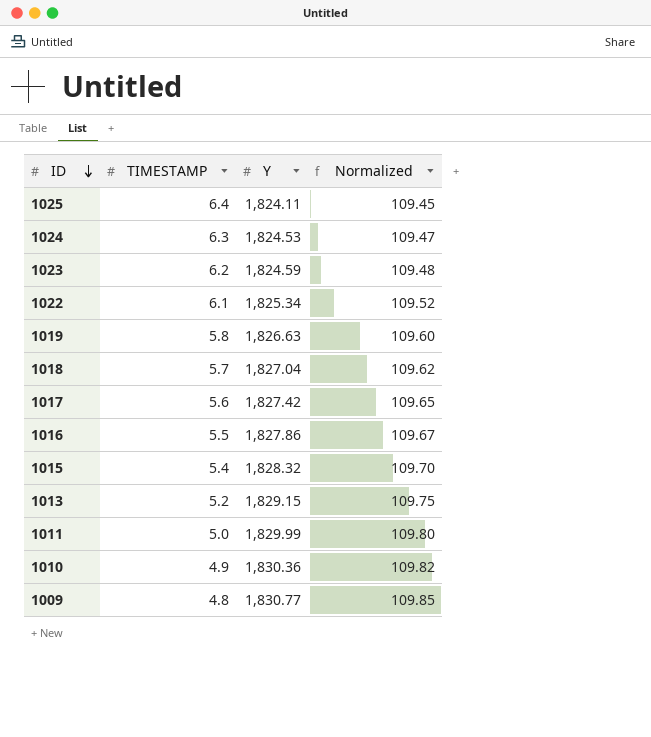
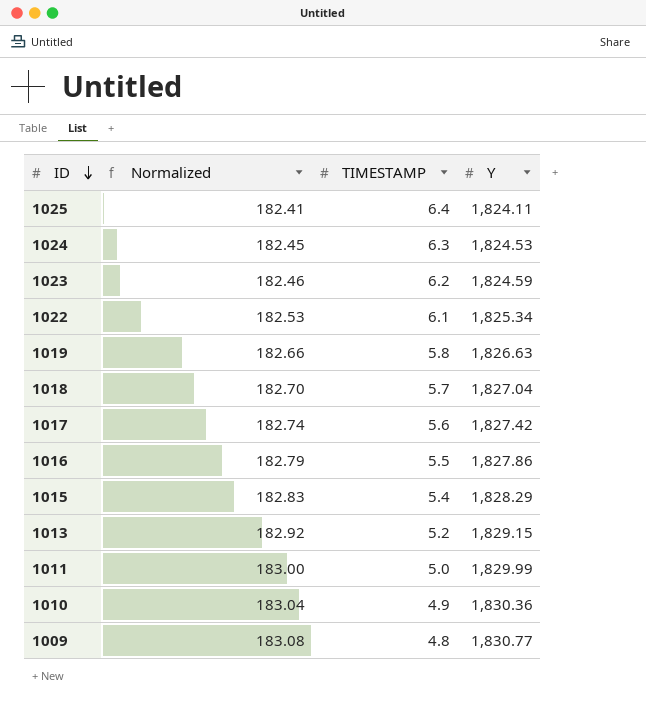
column Normalized | formula: [Y] * 0.06 -> [Y] * 0.1
column Normalized | position: 4 -> 2
1015 | Y: 1,828.32 -> 1,828.29

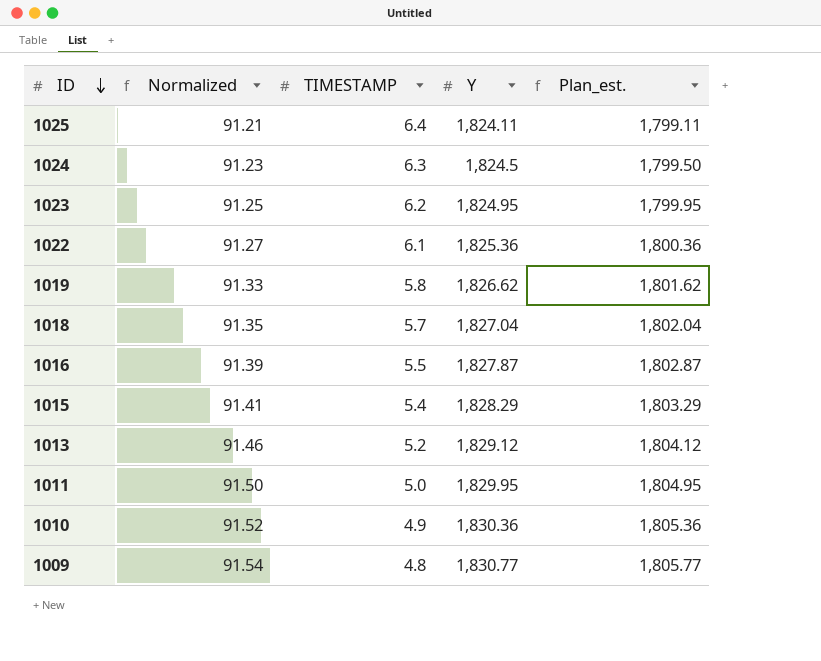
column Normalized | formula: [Y] * 0.1 -> [Y] * 0.05
column Plan_est. | formula: none -> [Y] - 25
row 1017: 182.74 | 5.6 | 1,827.42 -> none
1024 | Y: 1,824.53 -> 1,824.5
1023 | Y: 1,824.59 -> 1,824.95
1022 | Y: 1,825.34 -> 1,825.36
1019 | Y: 1,826.63 -> 1,826.62
1016 | Y: 1,827.86 -> 1,827.87
1013 | Y: 1,829.15 -> 1,829.12
1011 | Y: 1,829.99 -> 1,829.95

